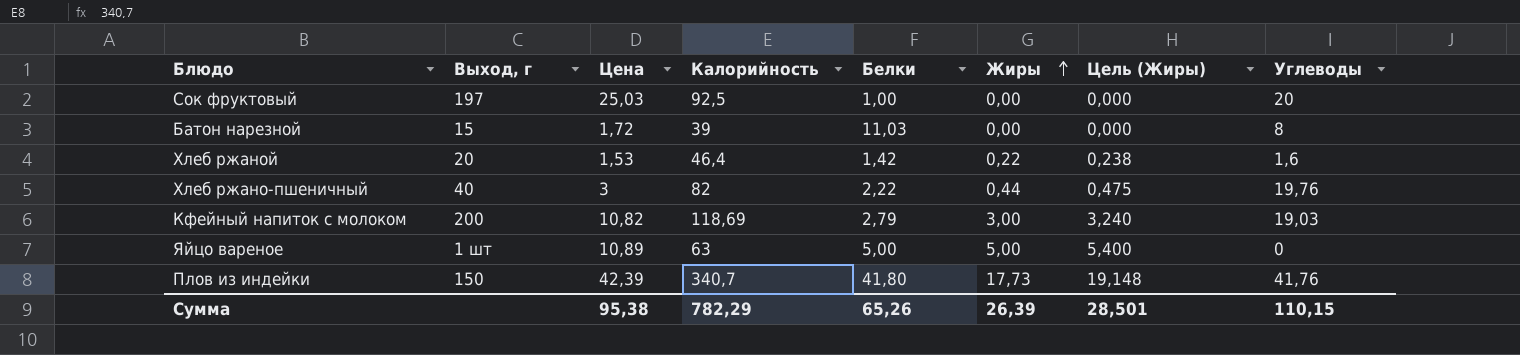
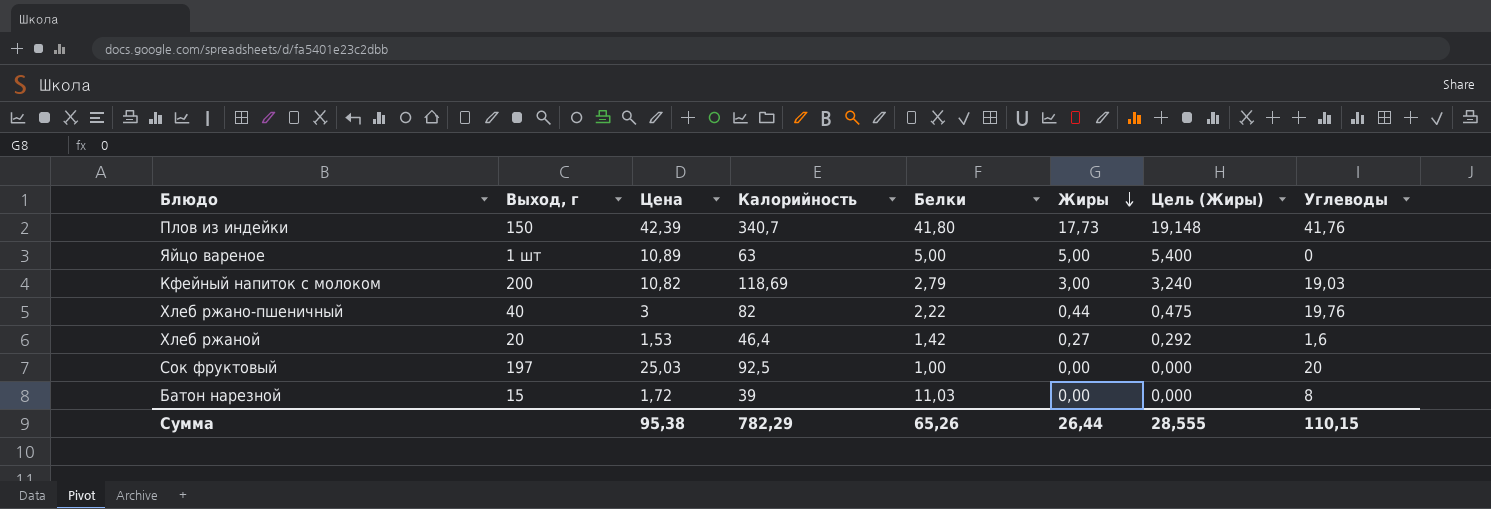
row order: Жиры ascending -> Жиры descending
Хлеб ржаной | Жиры: 0,22 -> 0,27
Хлеб ржаной | Цель (Жиры): 0,238 -> 0,292
Сумма | Жиры: 26,39 -> 26,44
Сумма | Цель (Жиры): 28,501 -> 28,555

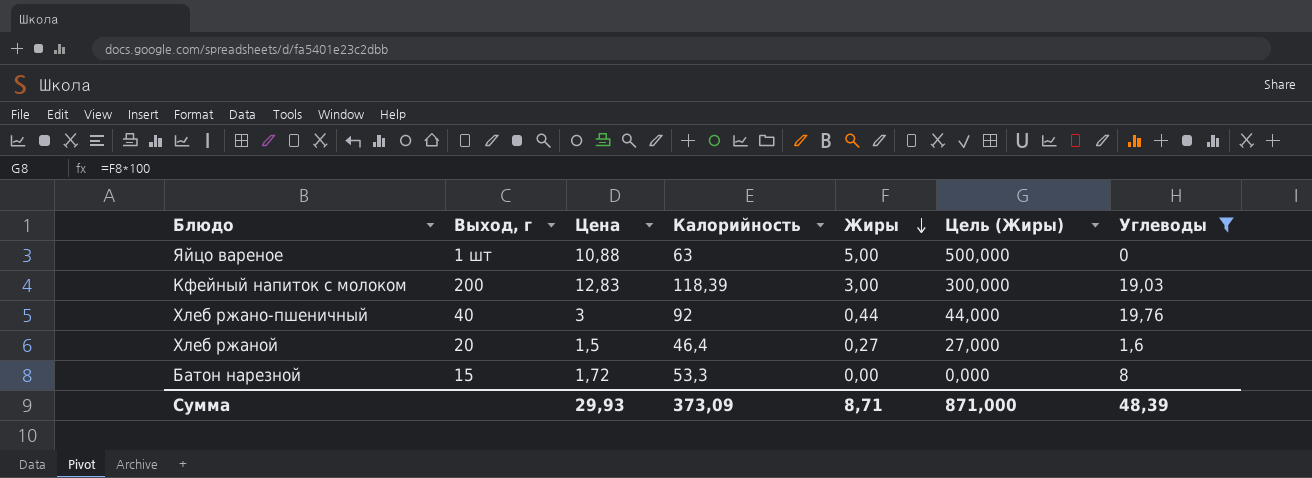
filter: none -> Углеводы <= 19,76
column Белки | position: 5 -> none
column Цель (Жиры) | formula: [Жиры] * 1,08 -> [Жиры] * 100
Яйцо вареное | Цена: 10,89 -> 10,88
Кфейный напиток с молоком | Цена: 10,82 -> 12,83
Кфейный напиток с молоком | Калорийность: 118,69 -> 118,39
Хлеб ржано-пшеничный | Калорийность: 82 -> 92
Хлеб ржаной | Цена: 1,53 -> 1,5
Батон нарезной | Калорийность: 39 -> 53,3
Сумма | Цена: 95,38 -> 29,93
Сумма | Калорийность: 782,29 -> 373,09
Сумма | Жиры: 26,44 -> 8,71
Сумма | Цель (Жиры): 28,555 -> 871,000
Сумма | Углеводы: 110,15 -> 48,39

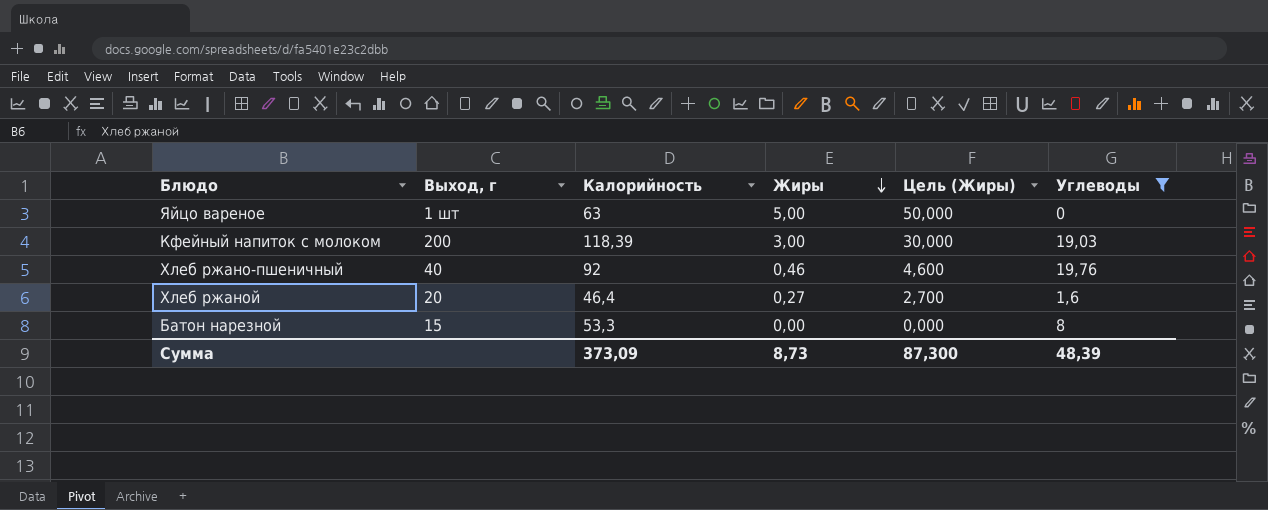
column Цена | position: 3 -> none
column Цель (Жиры) | formula: [Жиры] * 100 -> [Жиры] * 10
Хлеб ржано-пшеничный | Жиры: 0,44 -> 0,46
Сумма | Жиры: 8,71 -> 8,73
Сумма | Цель (Жиры): 871,000 -> 87,300

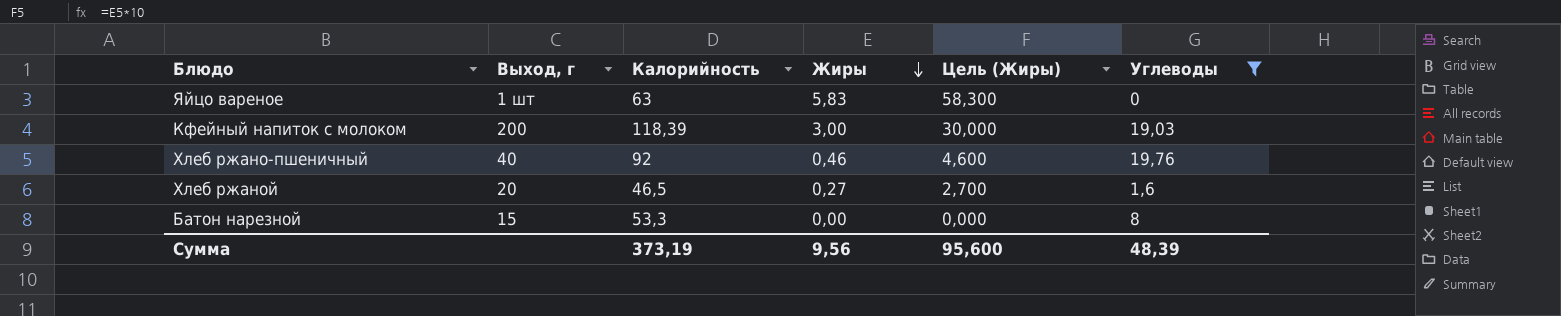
Яйцо вареное | Жиры: 5,00 -> 5,83
Яйцо вареное | Цель (Жиры): 50,000 -> 58,300
Хлеб ржаной | Калорийность: 46,4 -> 46,5
Сумма | Калорийность: 373,09 -> 373,19
Сумма | Жиры: 8,73 -> 9,56
Сумма | Цель (Жиры): 87,300 -> 95,600

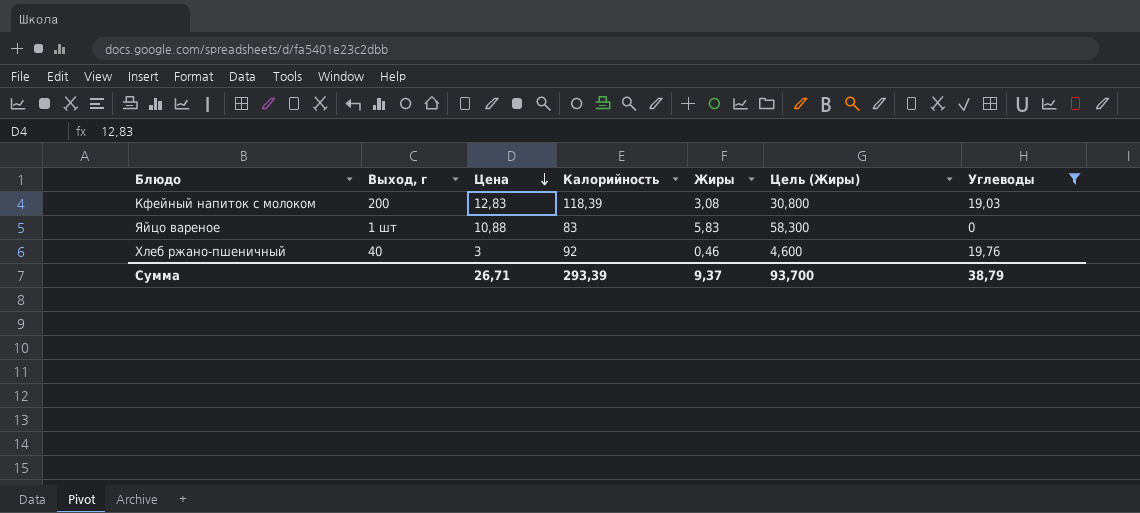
row order: Жиры descending -> Цена descending
column Цена | position: none -> 3
row Хлеб ржаной: 20 | 46,5 | 0,27 | 2,700 | 1,6 -> none
row Батон нарезной: 15 | 53,3 | 0,00 | 0,000 | 8 -> none
Кфейный напиток с молоком | Жиры: 3,00 -> 3,08
Кфейный напиток с молоком | Цель (Жиры): 30,000 -> 30,800
Яйцо вареное | Калорийность: 63 -> 83
Сумма | Калорийность: 373,19 -> 293,39
Сумма | Жиры: 9,56 -> 9,37
Сумма | Цель (Жиры): 95,600 -> 93,700
Сумма | Углеводы: 48,39 -> 38,79

